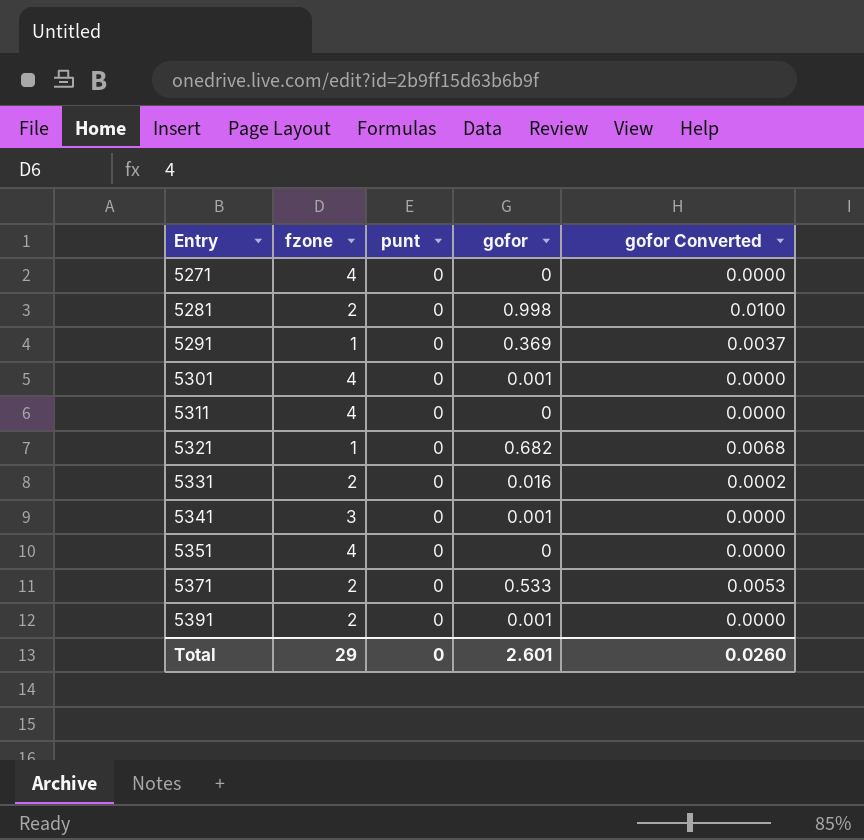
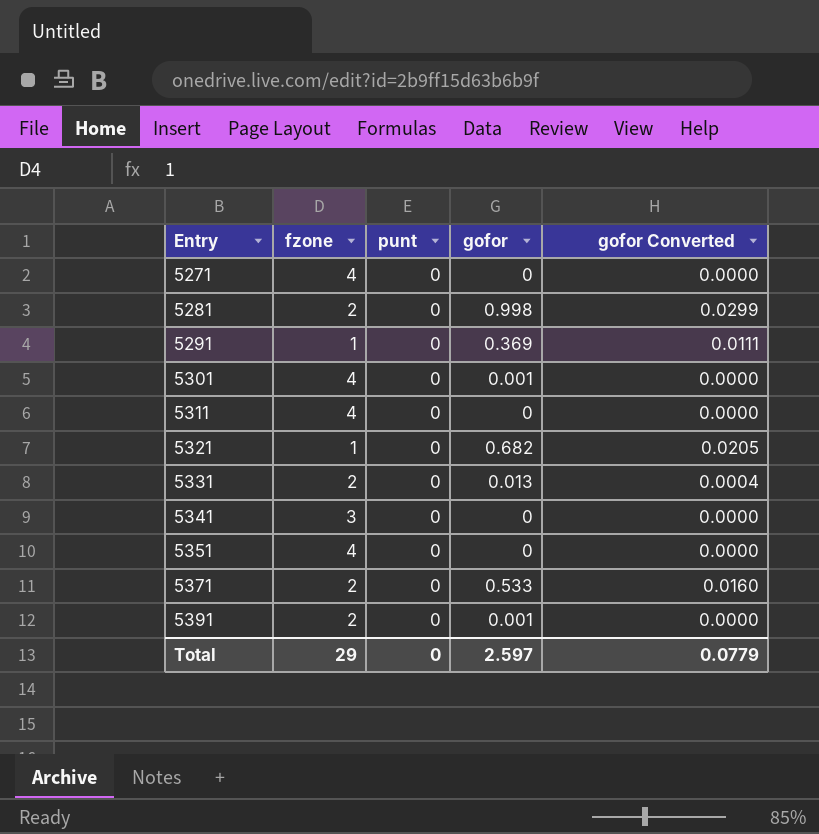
column gofor Converted | formula: [gofor] * 0.01 -> [gofor] * 0.03
5331 | gofor: 0.016 -> 0.013
5341 | gofor: 0.001 -> 0
Total | gofor: 2.601 -> 2.597
Total | gofor Converted: 0.0260 -> 0.0779

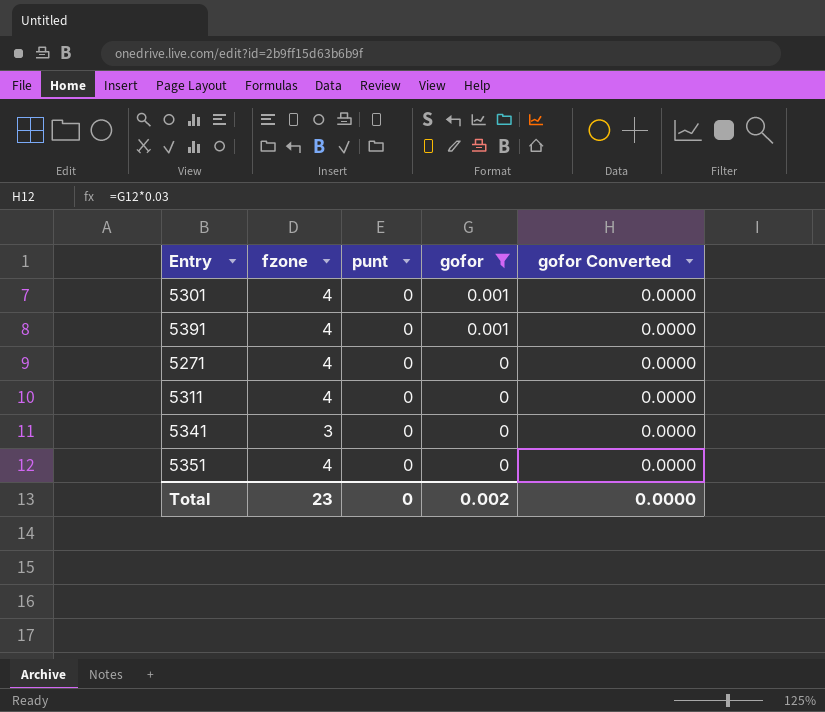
filter: none -> gofor <= 0.001
row order: Entry ascending -> gofor descending
5391 | fzone: 2 -> 4
Total | fzone: 29 -> 23
Total | gofor: 2.597 -> 0.002
Total | gofor Converted: 0.0779 -> 0.0000

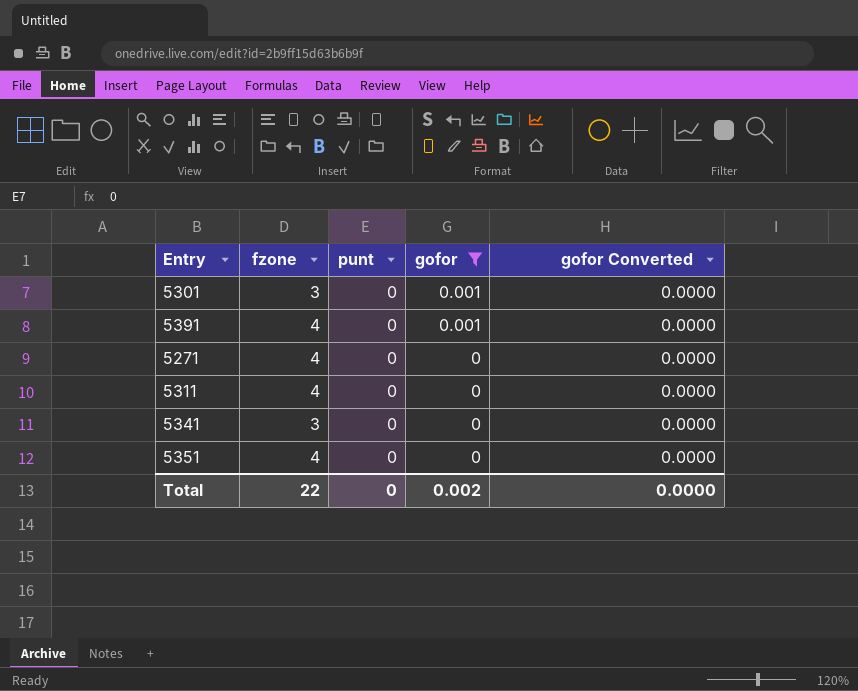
5301 | fzone: 4 -> 3
Total | fzone: 23 -> 22

